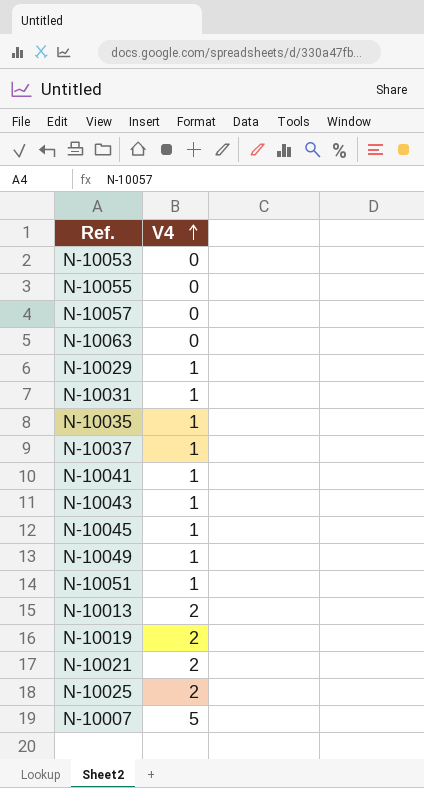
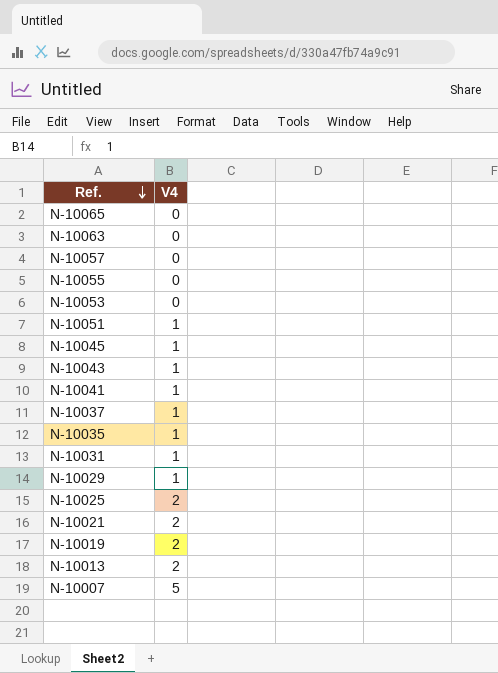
row order: V4 ascending -> Ref. descending
row N-10049: 1 -> none
row N-10065: none -> 0

